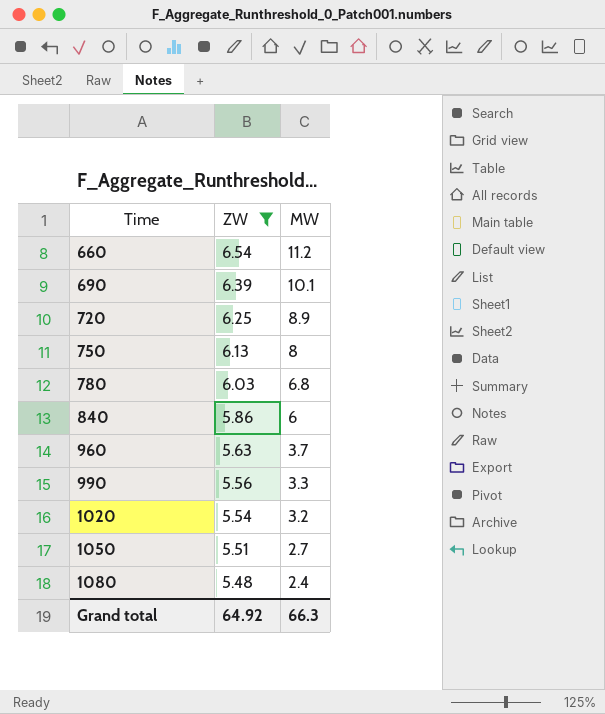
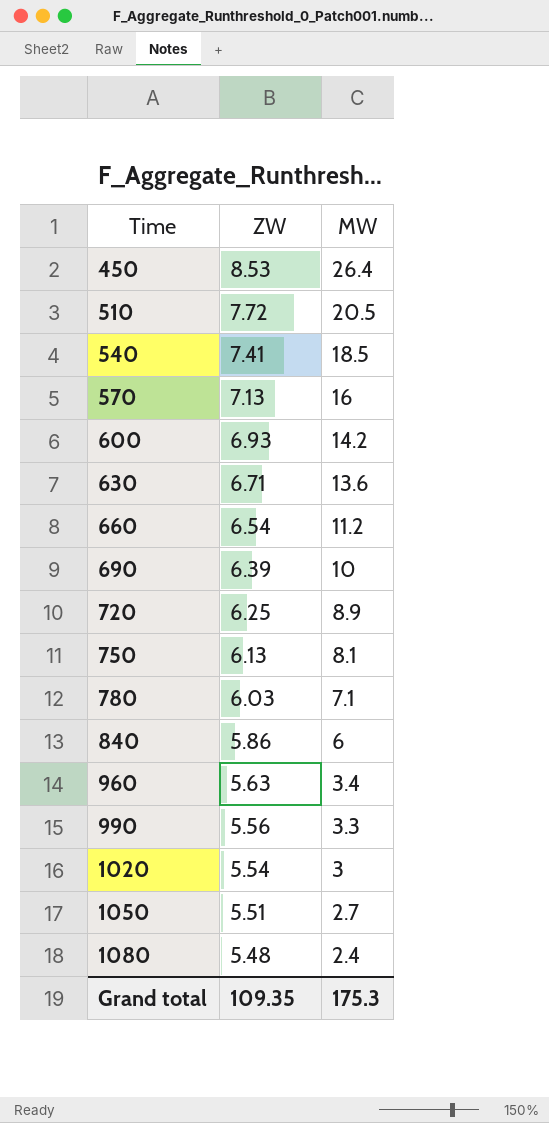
filter: ZW <= 6.54 -> none
690 | MW: 10.1 -> 10
750 | MW: 8 -> 8.1
780 | MW: 6.8 -> 7.1
960 | MW: 3.7 -> 3.4
1020 | MW: 3.2 -> 3
Grand total | ZW: 64.92 -> 109.35
Grand total | MW: 66.3 -> 175.3

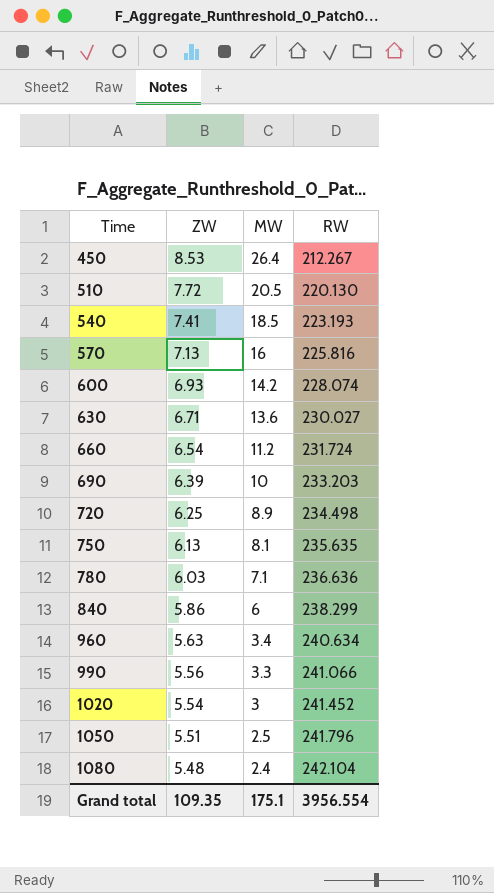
column RW | position: none -> 4
1050 | MW: 2.7 -> 2.5
Grand total | MW: 175.3 -> 175.1

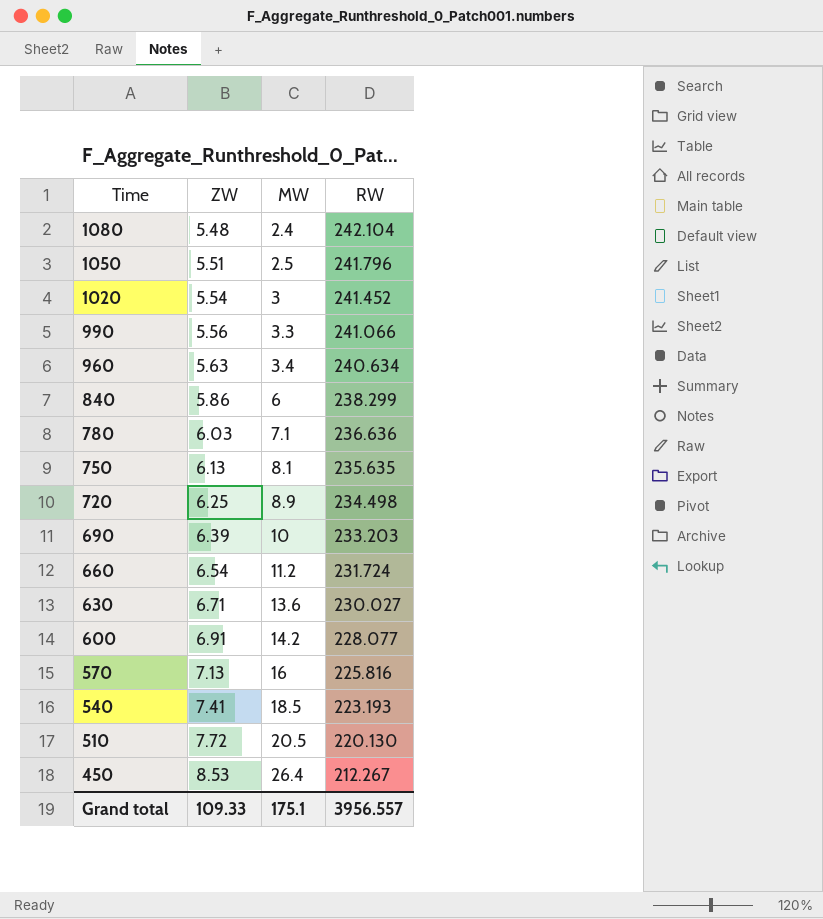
row order: Time ascending -> Time descending
600 | ZW: 6.93 -> 6.91
600 | RW: 228.074 -> 228.077
Grand total | ZW: 109.35 -> 109.33
Grand total | RW: 3956.554 -> 3956.557

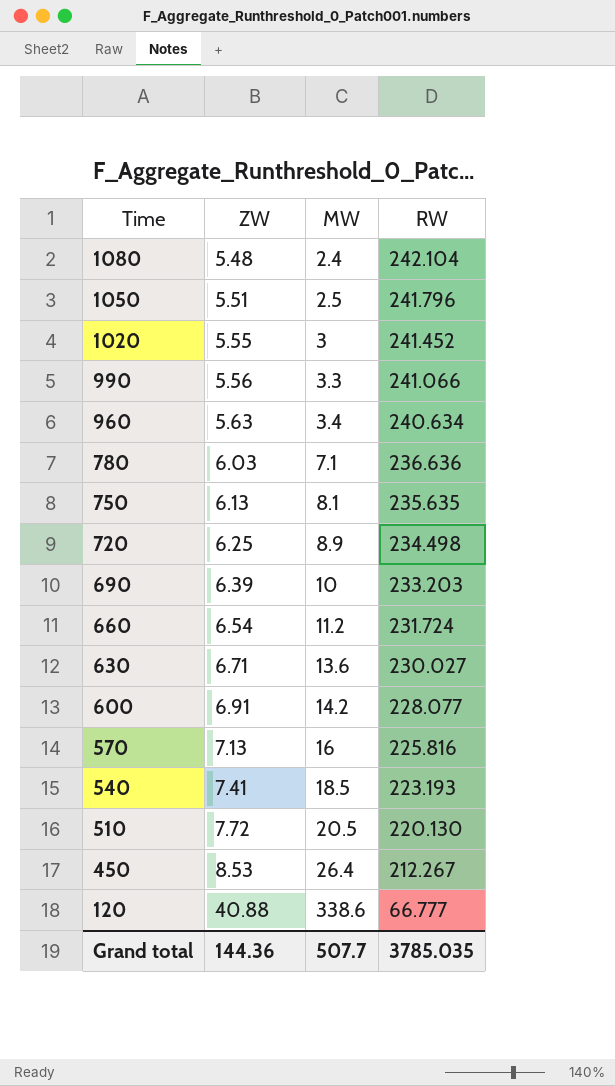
row 840: 5.86 | 6 | 238.299 -> none
1020 | ZW: 5.54 -> 5.55
row 120: none -> 40.88 | 338.6 | 66.777
Grand total | ZW: 109.33 -> 144.36
Grand total | MW: 175.1 -> 507.7
Grand total | RW: 3956.557 -> 3785.035

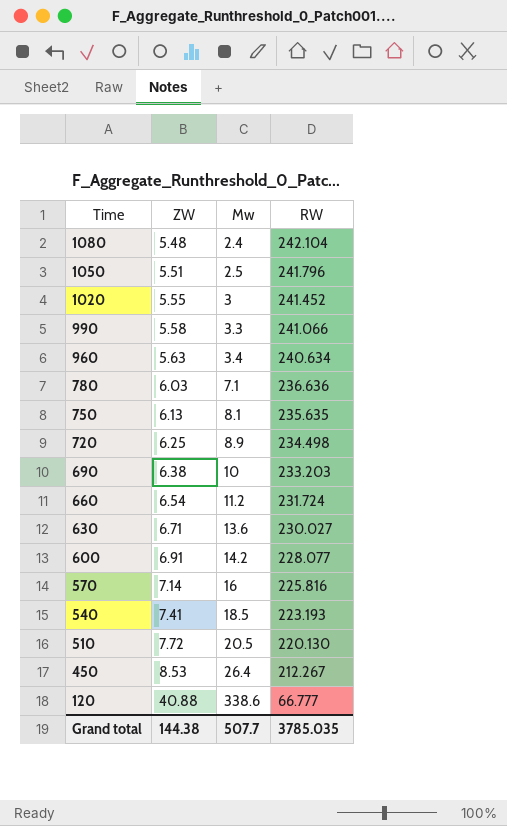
column name: MW -> Mw
990 | ZW: 5.56 -> 5.58
690 | ZW: 6.39 -> 6.38
570 | ZW: 7.13 -> 7.14
Grand total | ZW: 144.36 -> 144.38

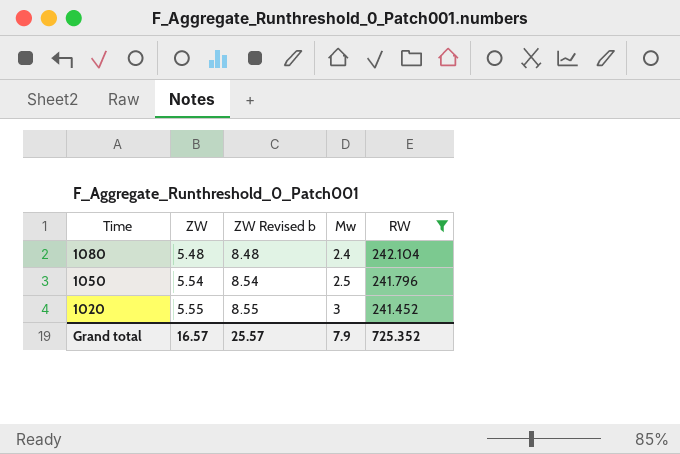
filter: none -> RW >= 241.452
column ZW Revised b | formula: none -> [ZW] + 3
1050 | ZW: 5.51 -> 5.54
Grand total | ZW: 144.38 -> 16.57
Grand total | Mw: 507.7 -> 7.9
Grand total | RW: 3785.035 -> 725.352

